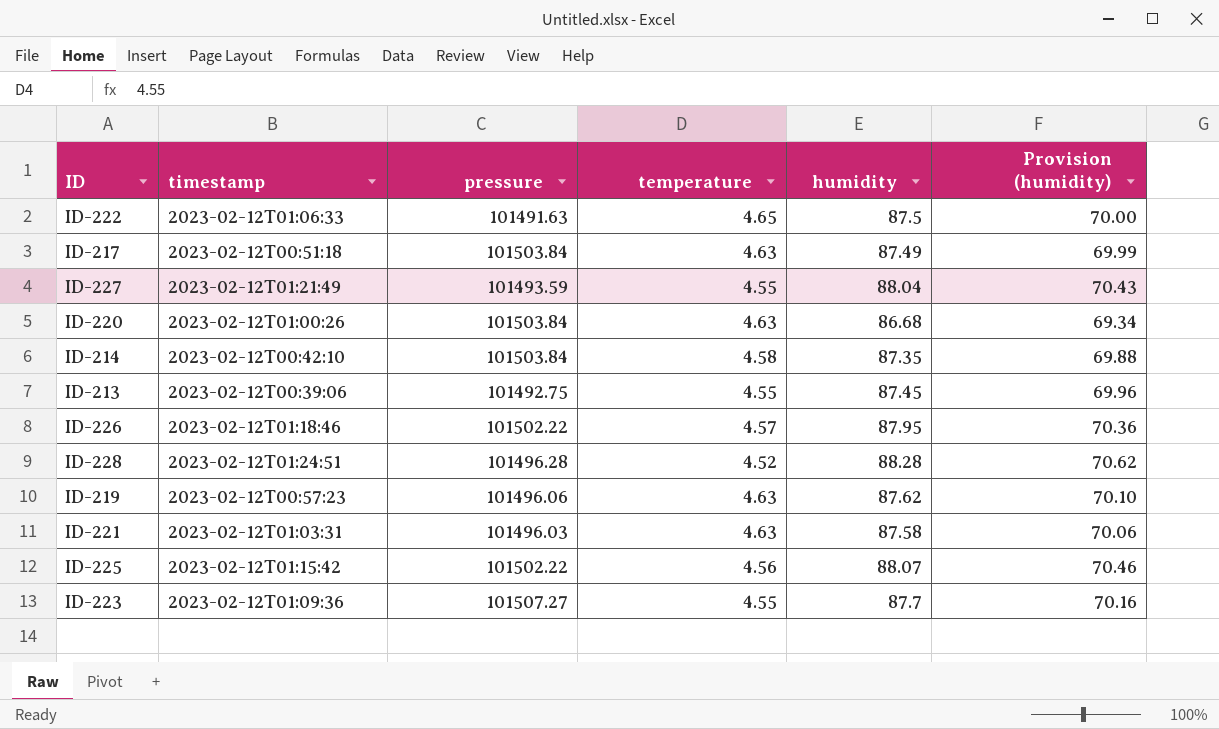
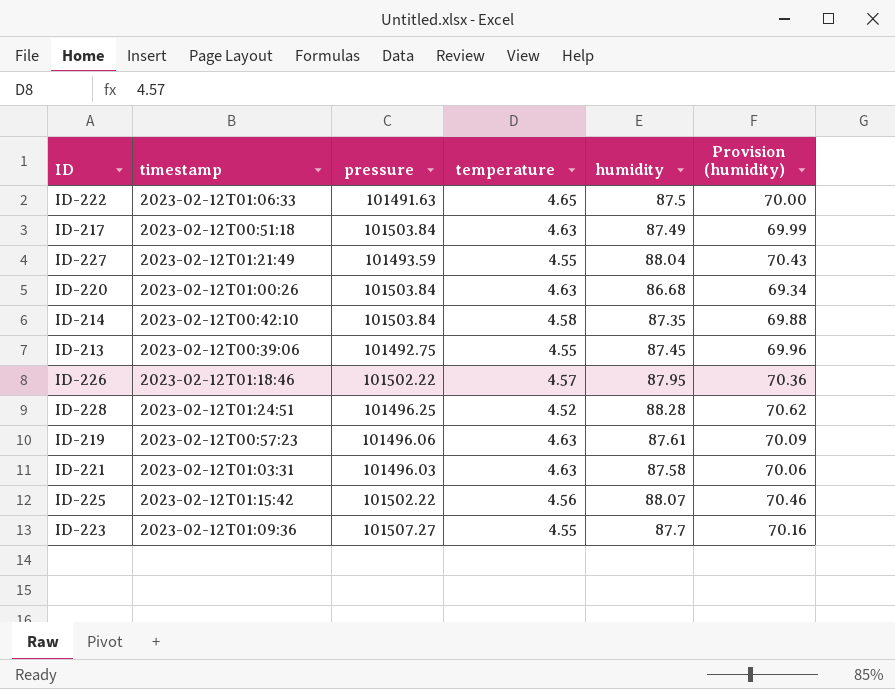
ID-228 | pressure: 101496.28 -> 101496.25
ID-219 | humidity: 87.62 -> 87.61
ID-219 | Provision (humidity): 70.10 -> 70.09

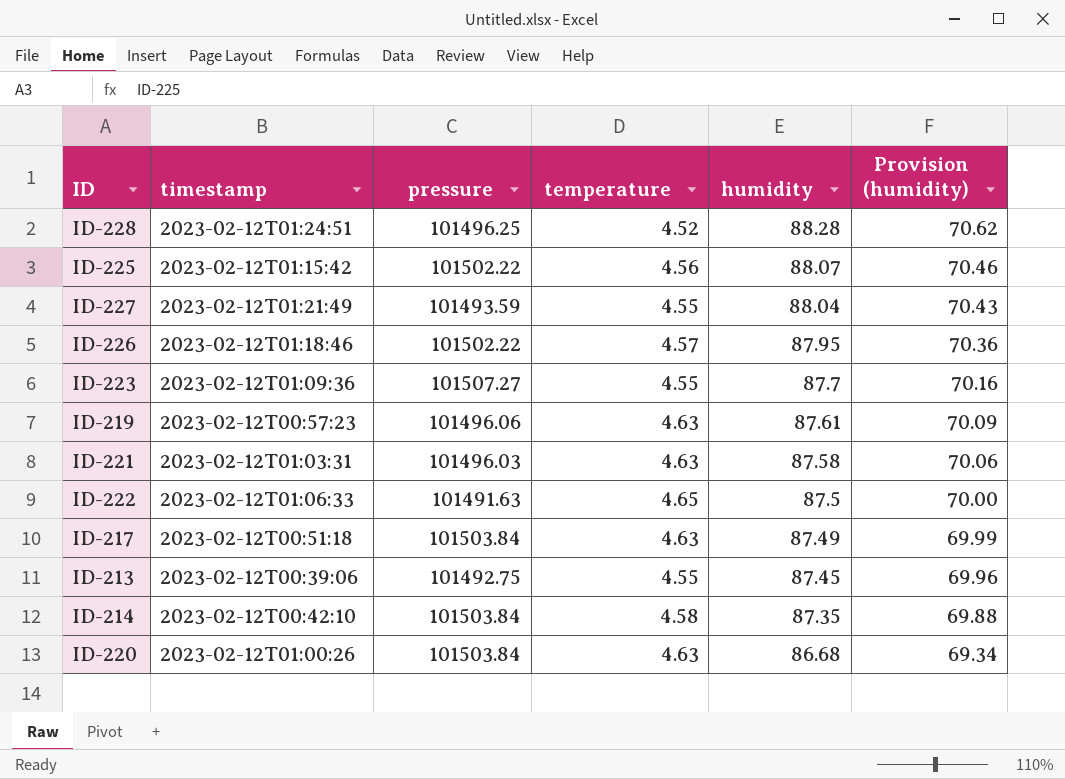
row order: none -> humidity descending

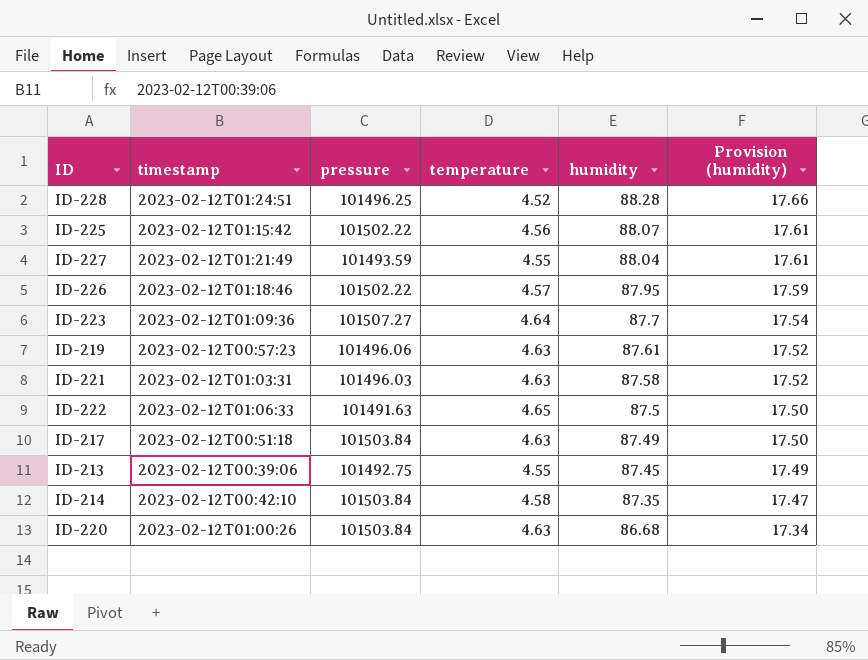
column Provision (humidity) | formula: [humidity] * 0.8 -> [humidity] * 0.2
ID-223 | temperature: 4.55 -> 4.64

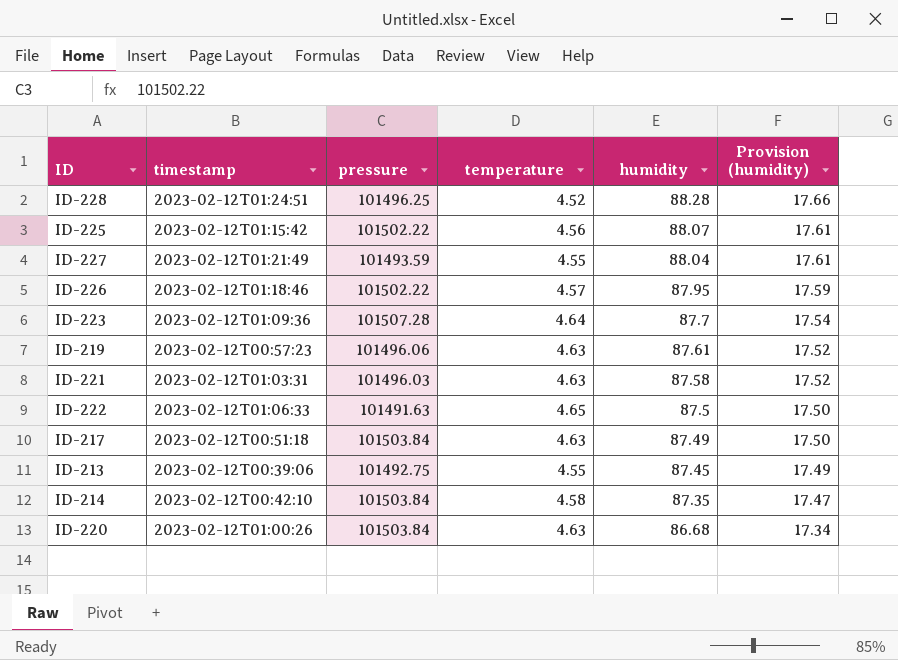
ID-223 | pressure: 101507.27 -> 101507.28

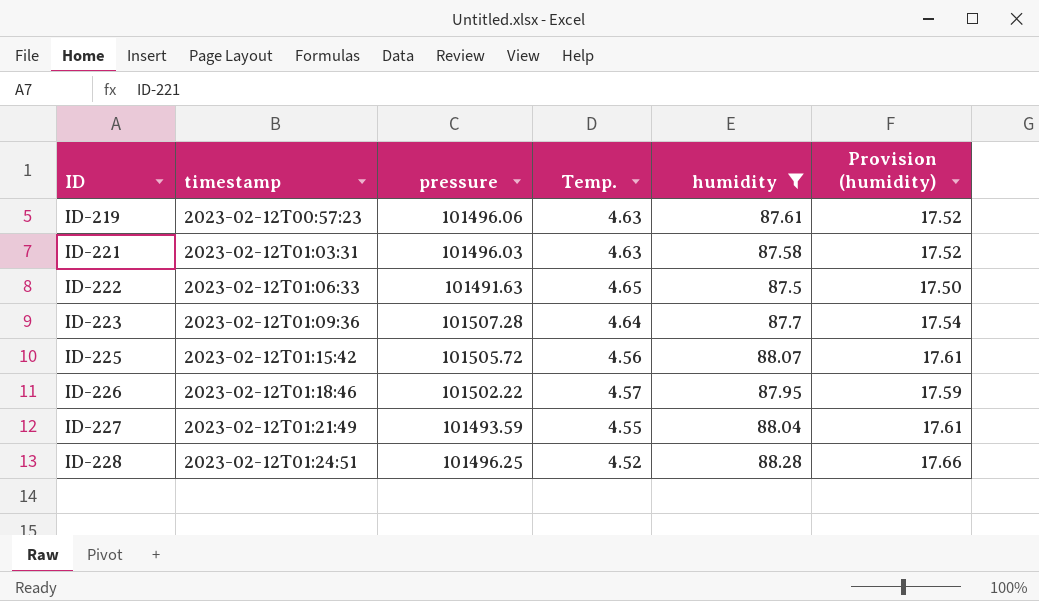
filter: none -> humidity >= 87.5
row order: humidity descending -> ID ascending
column name: temperature -> Temp.
ID-225 | pressure: 101502.22 -> 101505.72

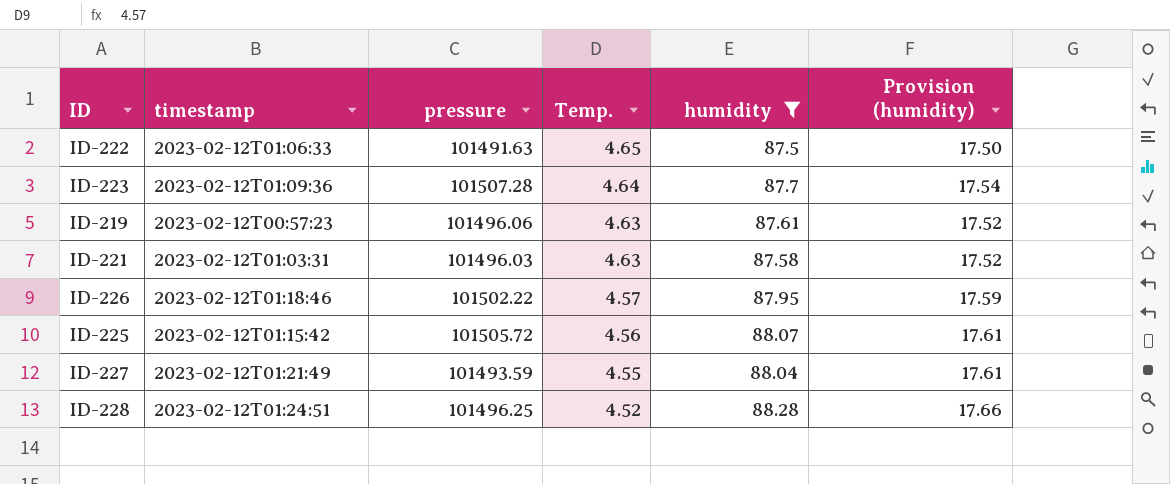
row order: ID ascending -> Temp. descending

